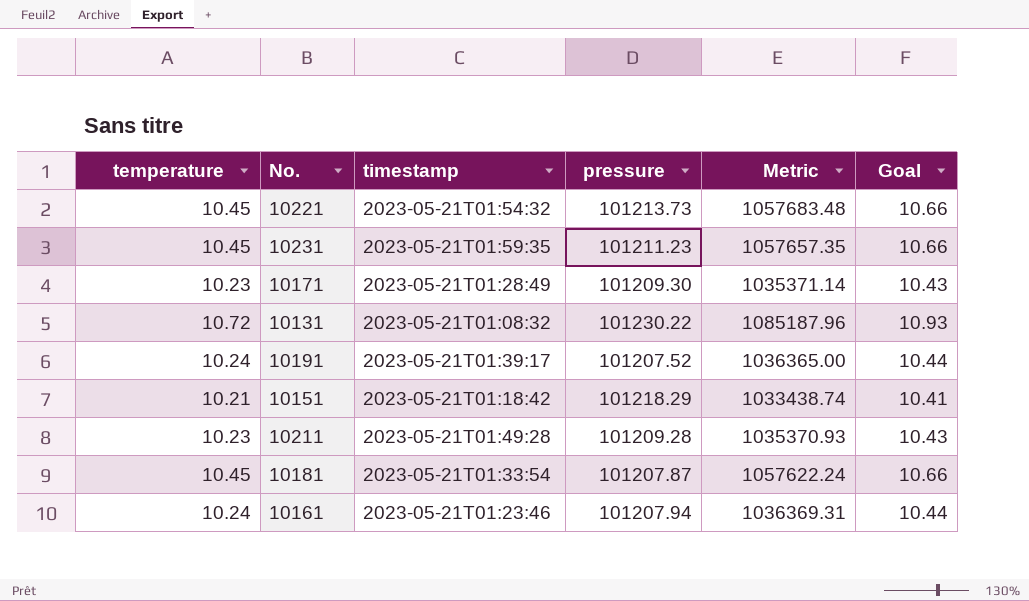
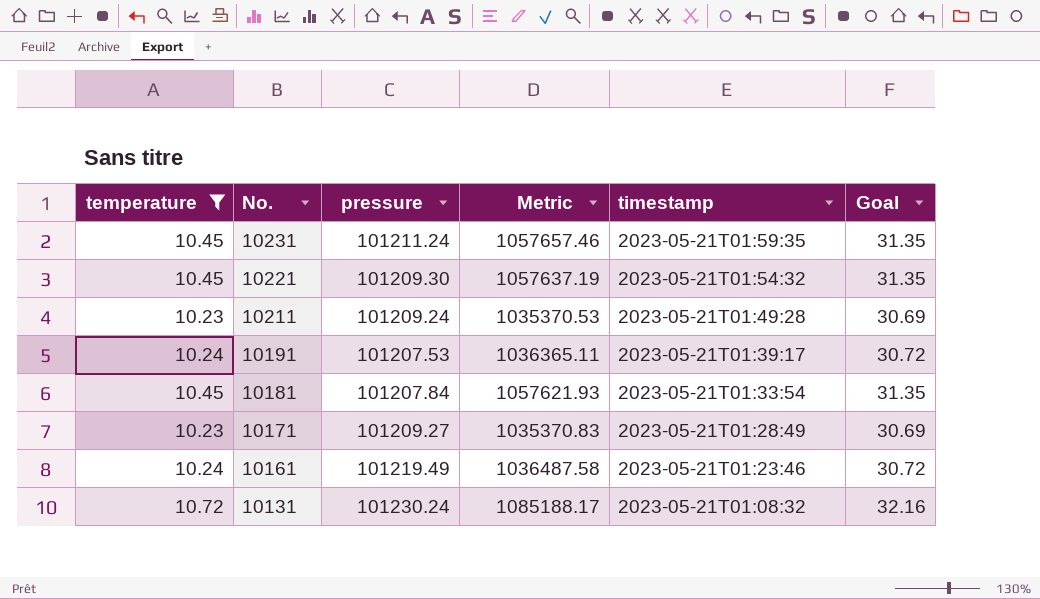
filter: none -> temperature != 10.21
row order: none -> No. descending
column timestamp | position: 3 -> 5
column Goal | formula: [temperature] * 1.02 -> [temperature] * 3
10231 | pressure: 101211.23 -> 101211.24
10231 | Metric: 1057657.35 -> 1057657.46
10221 | pressure: 101213.73 -> 101209.30
10221 | Metric: 1057683.48 -> 1057637.19
10211 | pressure: 101209.28 -> 101209.24
10211 | Metric: 1035370.93 -> 1035370.53
10191 | pressure: 101207.52 -> 101207.53
10191 | Metric: 1036365.00 -> 1036365.11
10181 | pressure: 101207.87 -> 101207.84
10181 | Metric: 1057622.24 -> 1057621.93
10171 | pressure: 101209.30 -> 101209.27
10171 | Metric: 1035371.14 -> 1035370.83
10161 | pressure: 101207.94 -> 101219.49
10161 | Metric: 1036369.31 -> 1036487.58
10131 | pressure: 101230.22 -> 101230.24
10131 | Metric: 1085187.96 -> 1085188.17

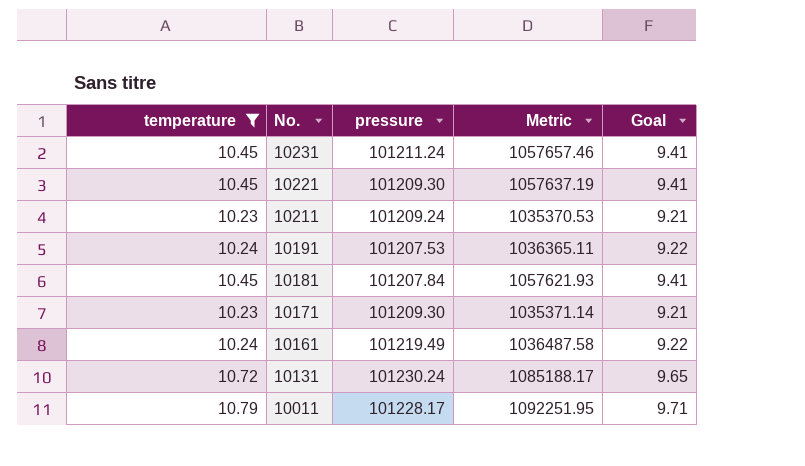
column timestamp | position: 5 -> none
column Goal | formula: [temperature] * 3 -> [temperature] * 0.9
10171 | pressure: 101209.27 -> 101209.30
10171 | Metric: 1035370.83 -> 1035371.14
row 10011: none -> 10.79 | 101228.17 | 1092251.95 | 9.71

